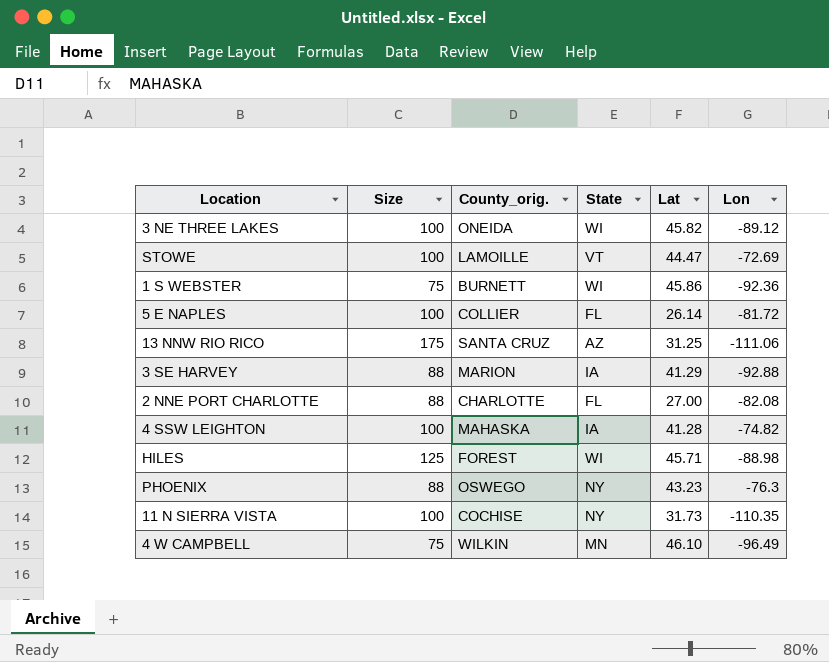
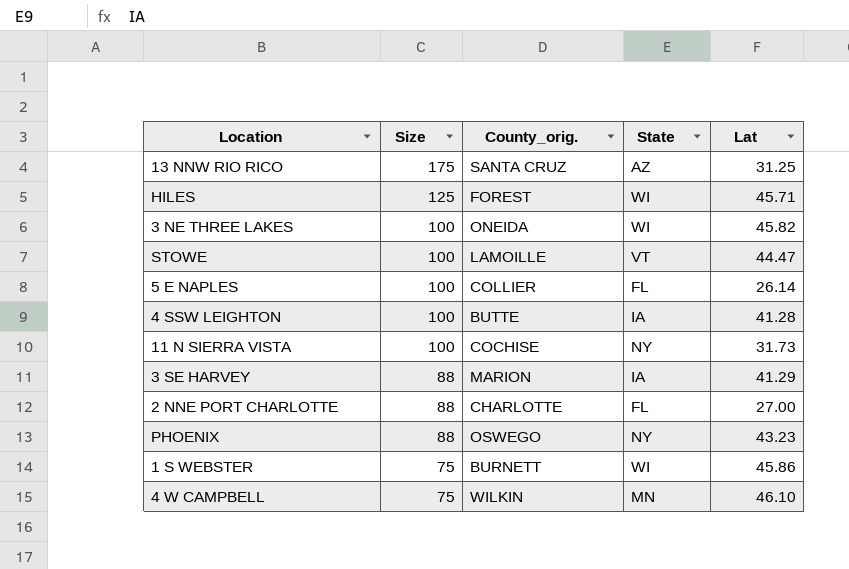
row order: none -> Size descending
column Lon | position: 6 -> none
4 SSW LEIGHTON | County_orig.: MAHASKA -> BUTTE

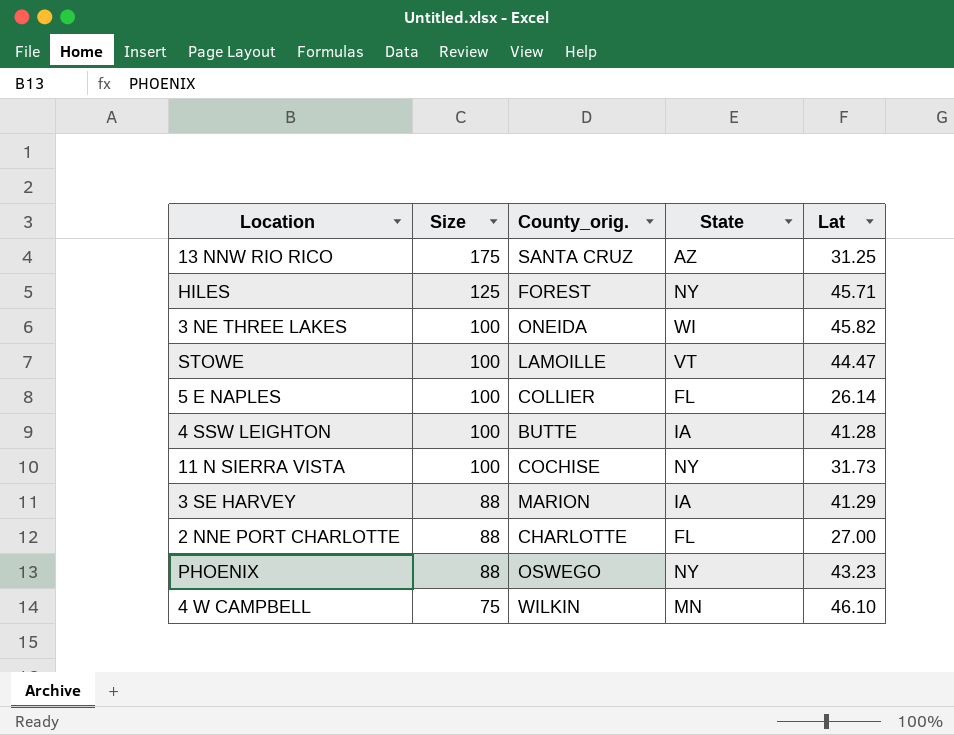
row 1 S WEBSTER: 75 | BURNETT | WI | 45.86 -> none
HILES | State: WI -> NY

